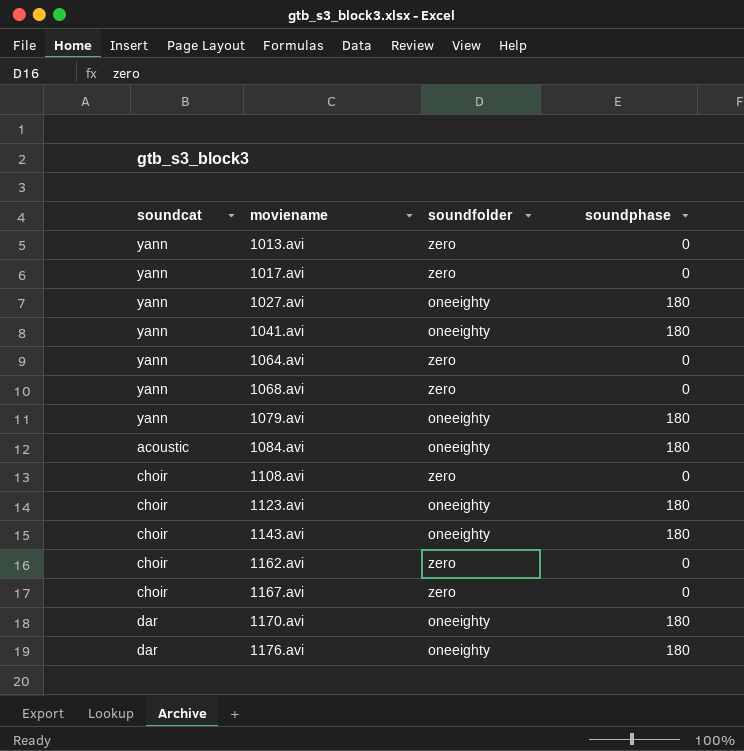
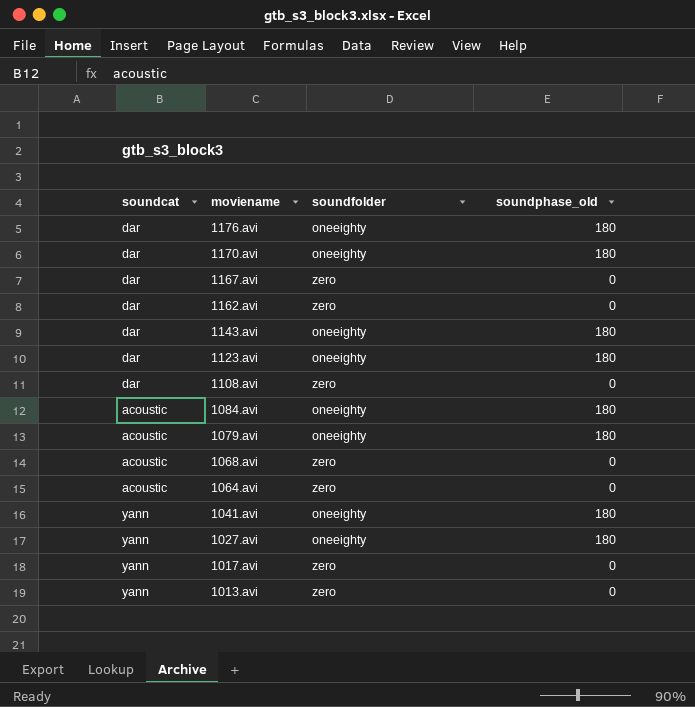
row order: moviename ascending -> moviename descending
column name: soundphase -> soundphase_old
1167.avi | soundcat: choir -> dar
1162.avi | soundcat: choir -> dar
1143.avi | soundcat: choir -> dar
1123.avi | soundcat: choir -> dar
1108.avi | soundcat: choir -> dar
1079.avi | soundcat: yann -> acoustic
1068.avi | soundcat: yann -> acoustic
1064.avi | soundcat: yann -> acoustic

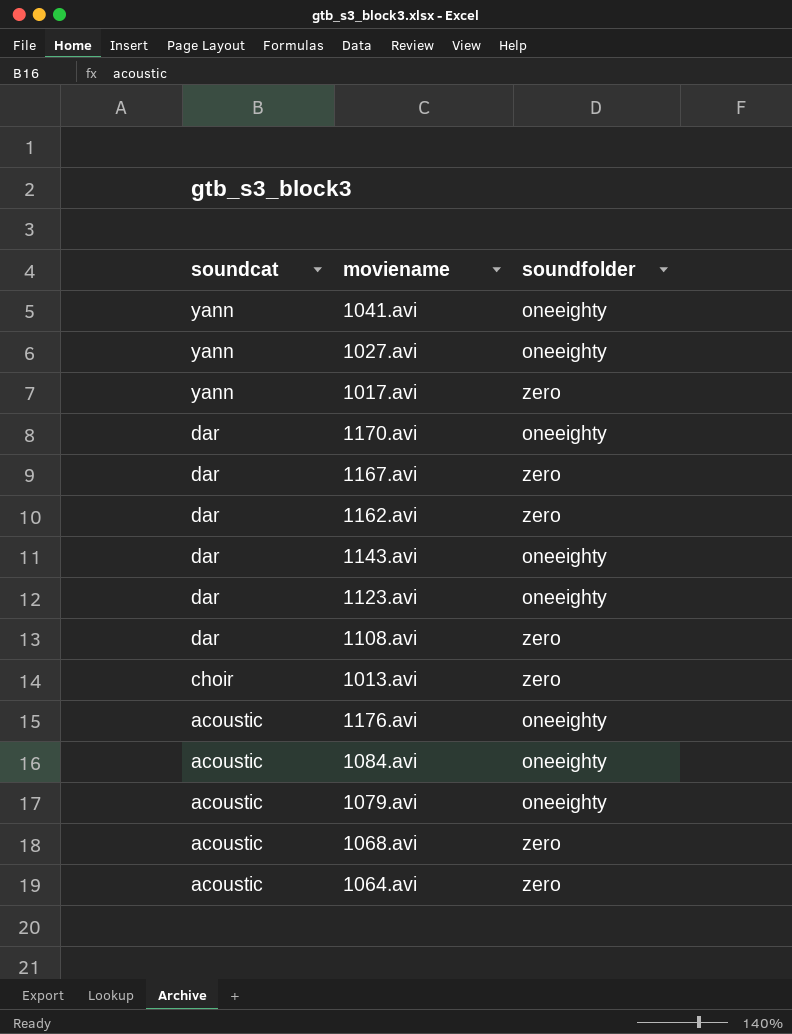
row order: moviename descending -> soundcat descending
column soundphase_old | position: 4 -> none
1013.avi | soundcat: yann -> choir
1176.avi | soundcat: dar -> acoustic

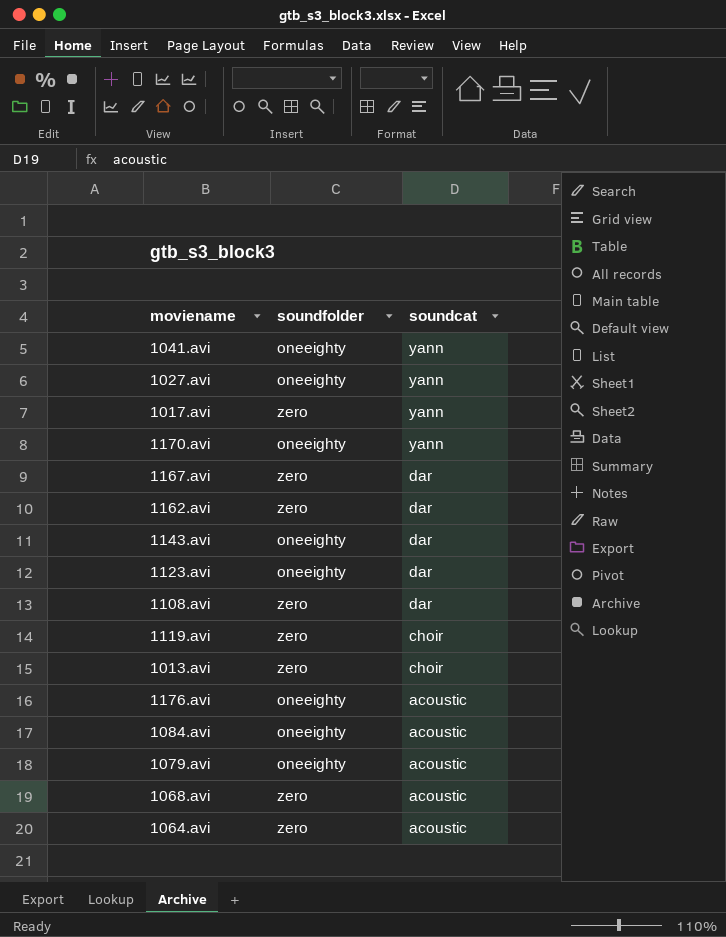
column soundcat | position: 1 -> 3
1170.avi | soundcat: dar -> yann
row 1119.avi: none -> zero | choir

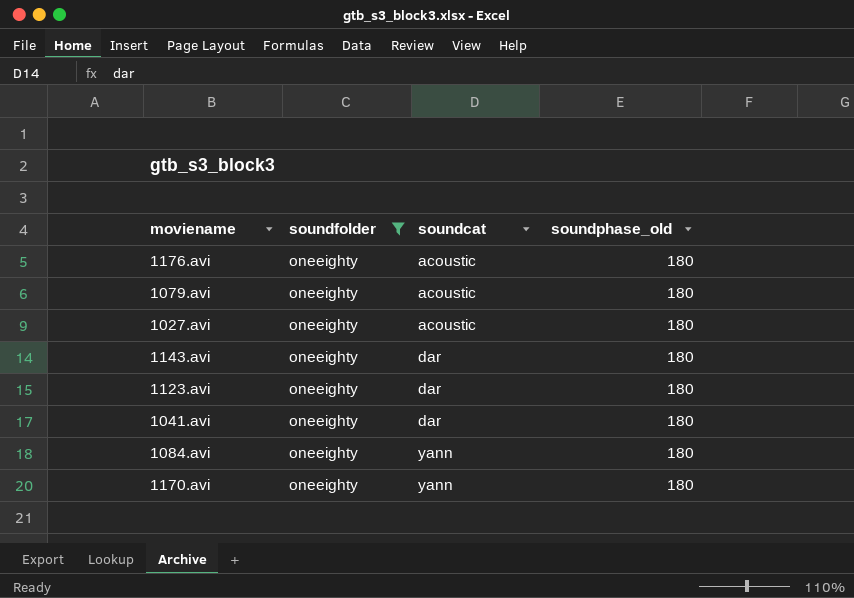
filter: none -> soundfolder = oneeighty
row order: soundcat descending -> soundcat ascending
column soundphase_old | position: none -> 4
1027.avi | soundcat: yann -> acoustic
1041.avi | soundcat: yann -> dar
1084.avi | soundcat: acoustic -> yann

